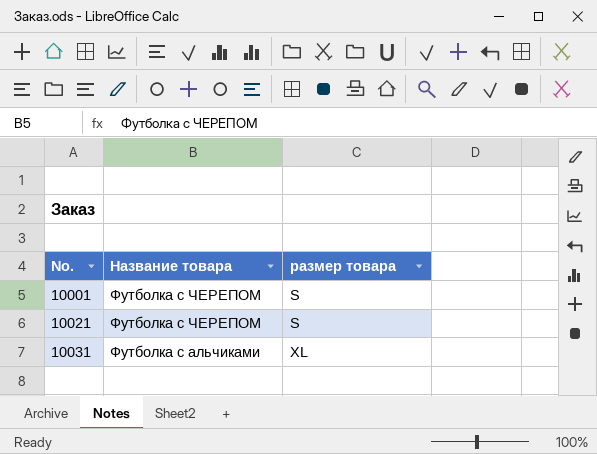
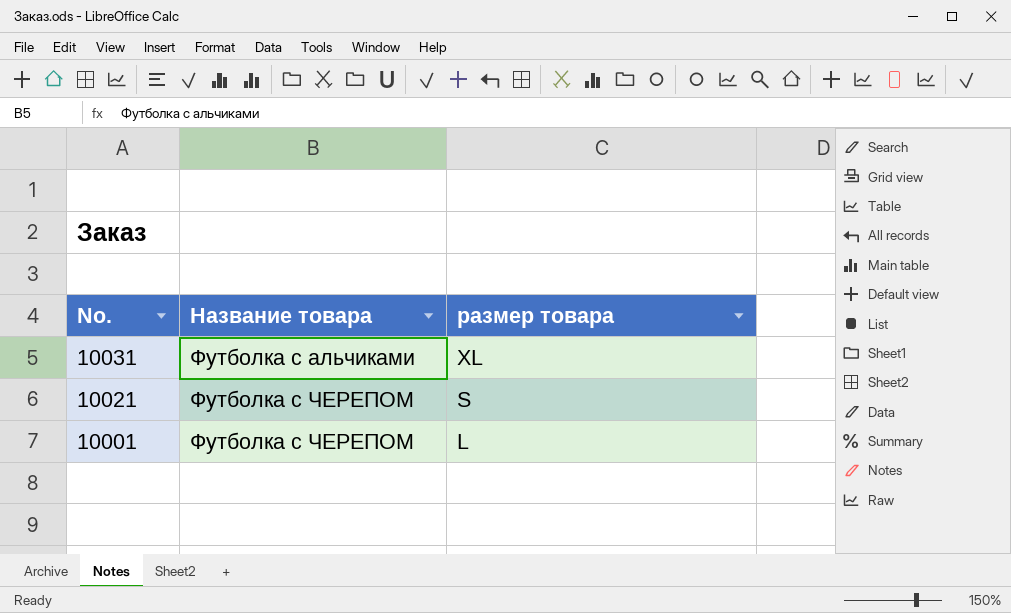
row order: No. ascending -> No. descending
10001 | размер товара: S -> L

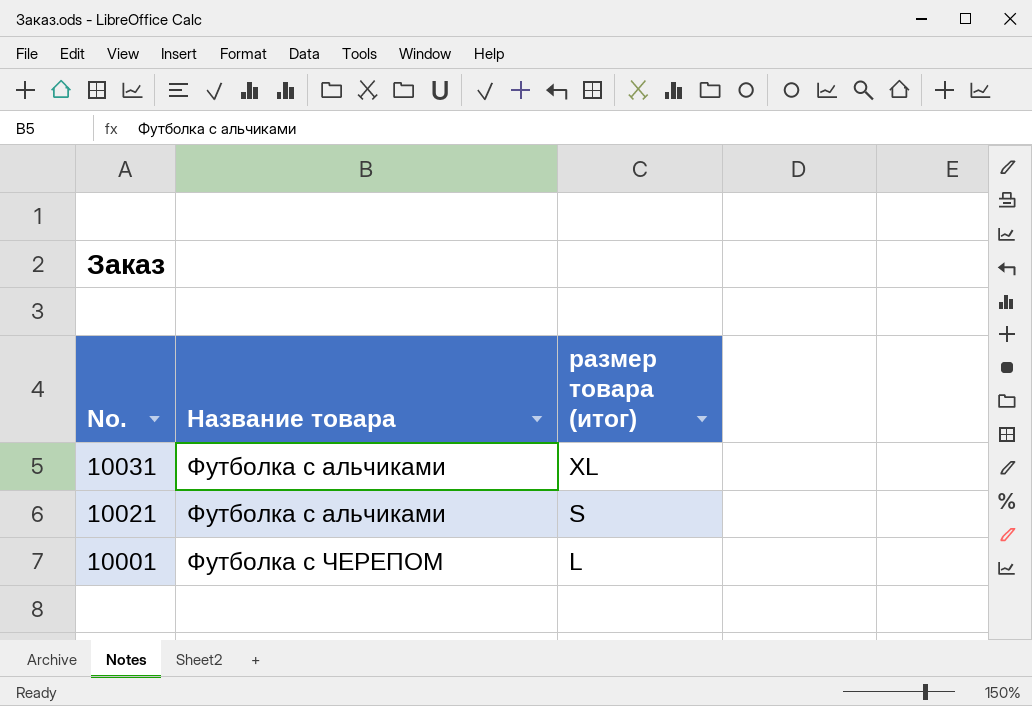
column name: размер товара -> размер товара (итог)
10021 | Название товара: Футболка с ЧЕРЕПОМ -> Футболка с альчиками

